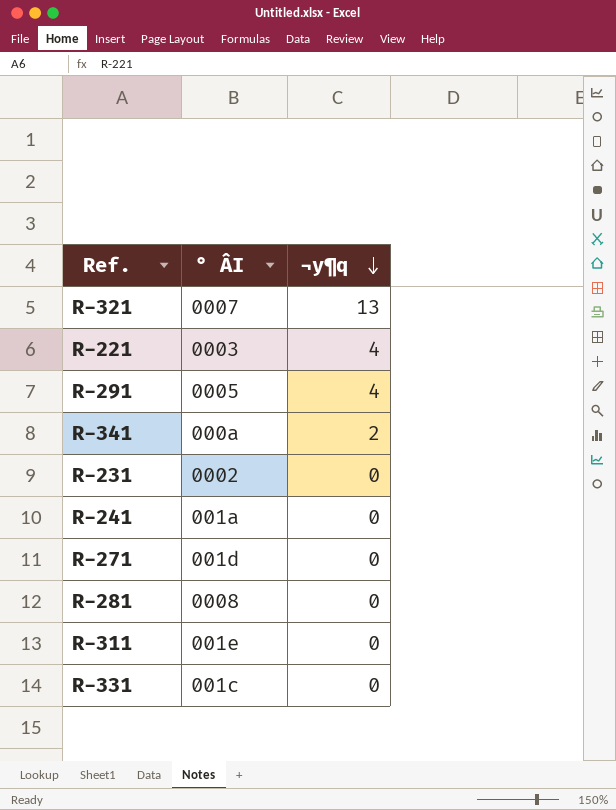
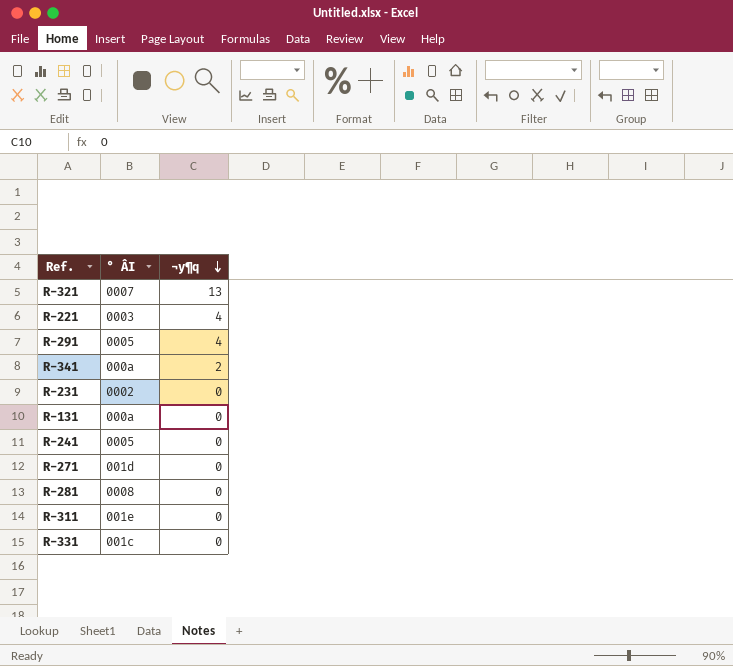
row R-131: none -> 000a | 0
R-241 | ° ÂI: 001a -> 0005

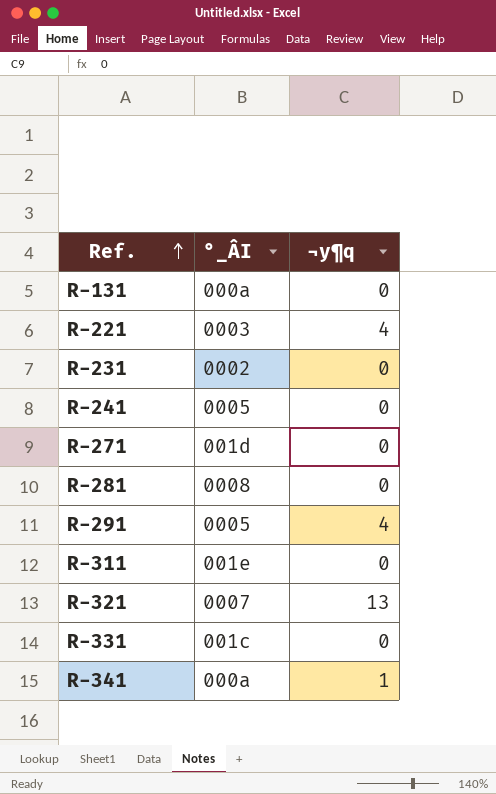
row order: ¬y¶q descending -> Ref. ascending
column name: ° ÂI -> °_ÂI
R-341 | ¬y¶q: 2 -> 1

